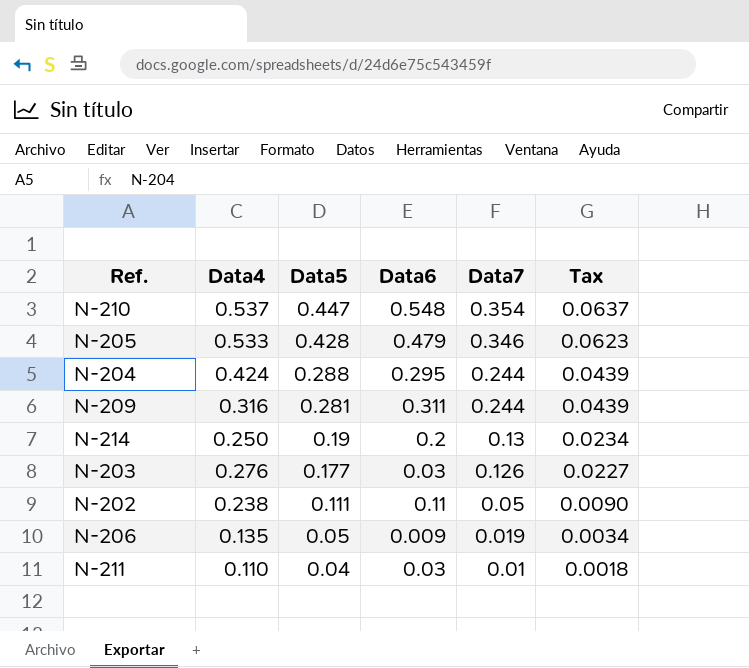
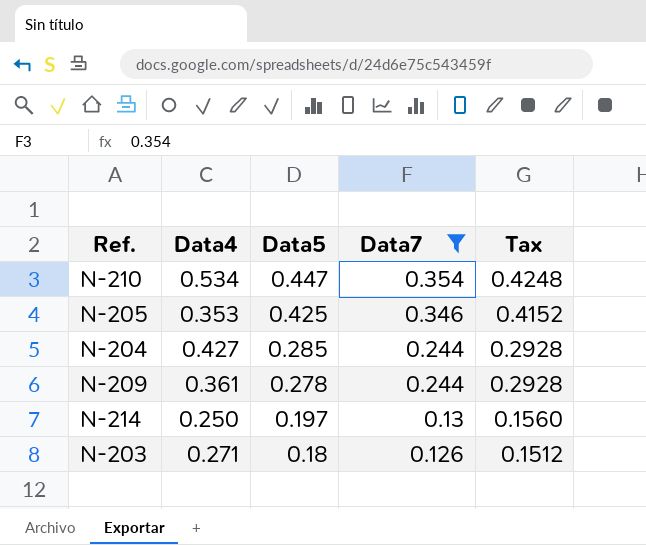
filter: none -> Data7 >= 0.126
column Data6 | position: 4 -> none
column Tax | formula: [Data7] * 0.18 -> [Data7] * 1.2
N-210 | Data4: 0.537 -> 0.534
N-205 | Data4: 0.533 -> 0.353
N-205 | Data5: 0.428 -> 0.425
N-204 | Data4: 0.424 -> 0.427
N-204 | Data5: 0.288 -> 0.285
N-209 | Data4: 0.316 -> 0.361
N-209 | Data5: 0.281 -> 0.278
N-214 | Data5: 0.19 -> 0.197
N-203 | Data4: 0.276 -> 0.271
N-203 | Data5: 0.177 -> 0.18

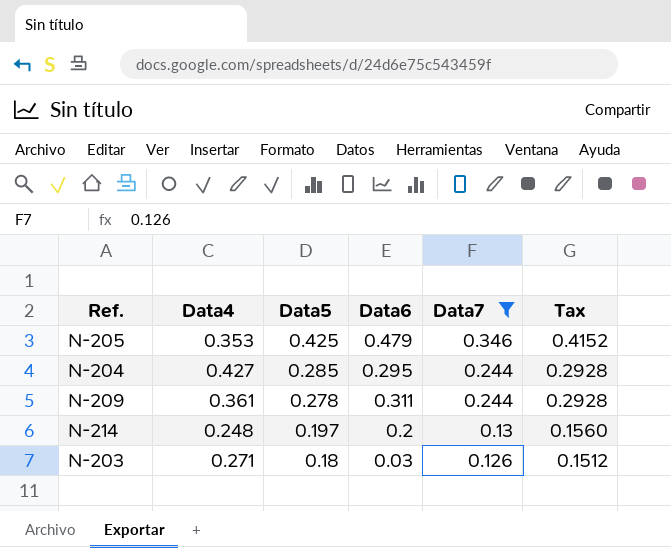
column Data6 | position: none -> 4
row N-210: 0.534 | 0.447 | 0.354 | 0.4248 -> none
N-214 | Data4: 0.250 -> 0.248

